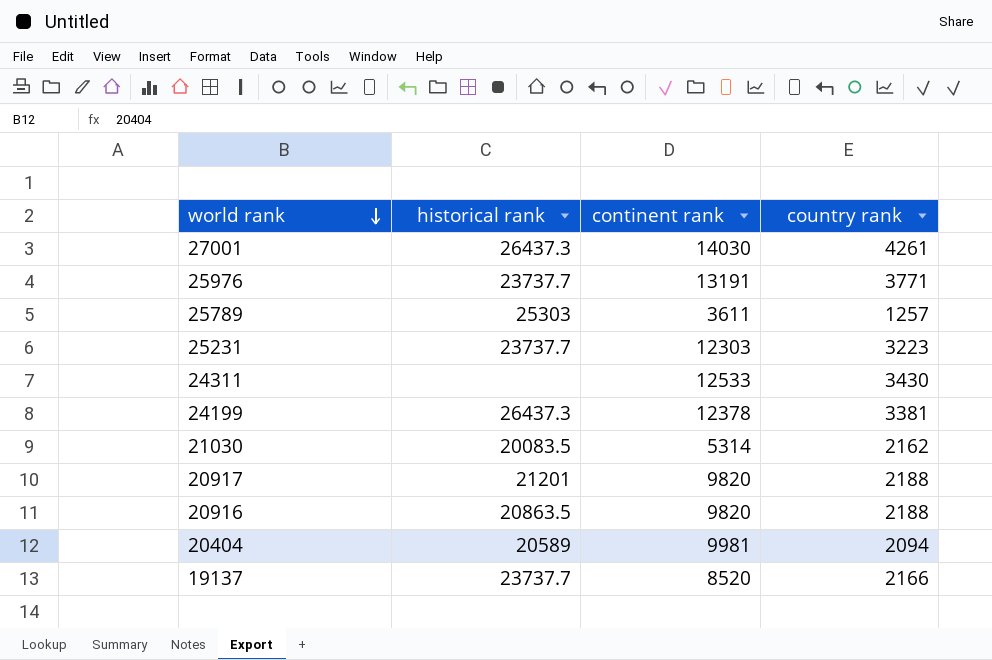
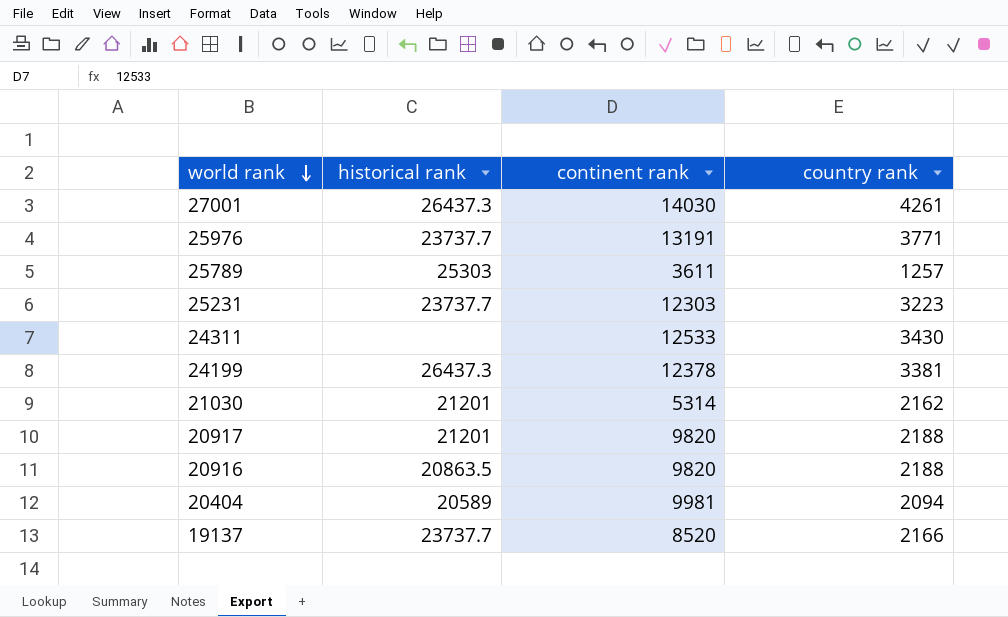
21030 | historical rank: 20083.5 -> 21201

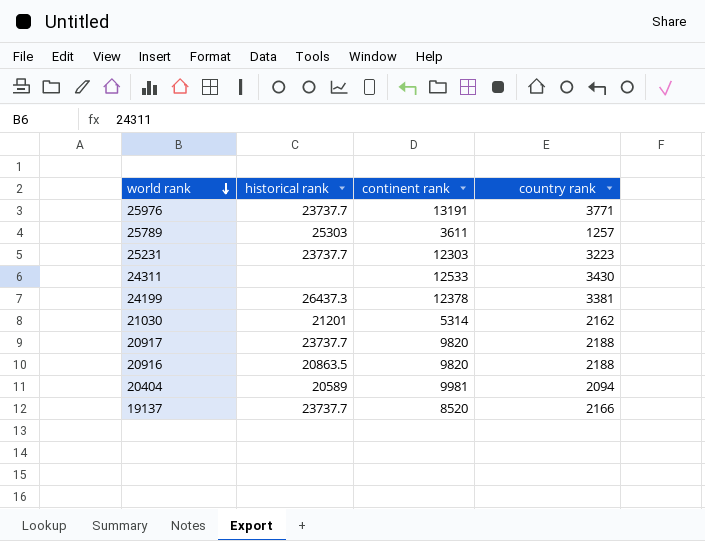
row 27001: 26437.3 | 14030 | 4261 -> none
20917 | historical rank: 21201 -> 23737.7

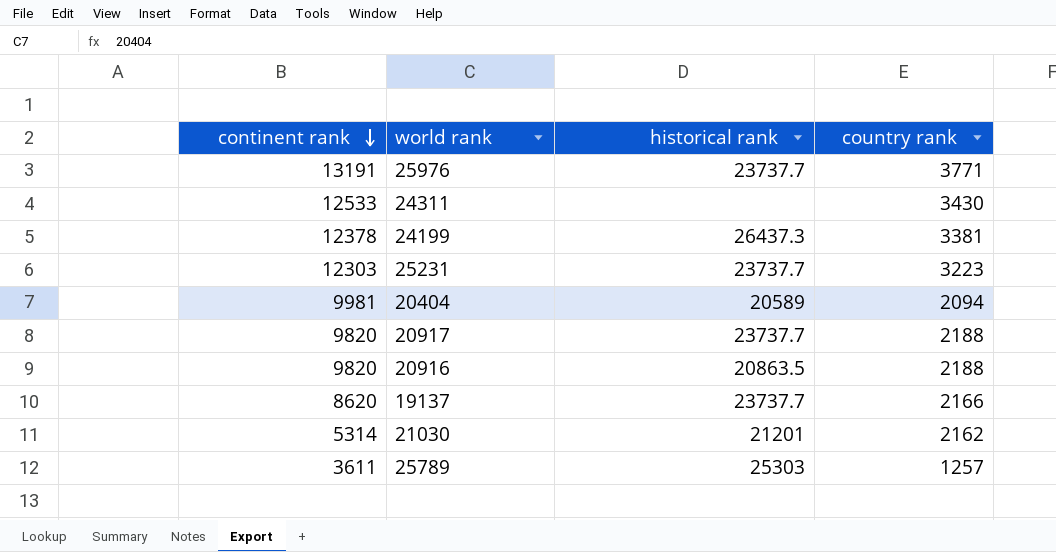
row order: world rank descending -> continent rank descending
column continent rank | position: 3 -> 1
19137 | continent rank: 8520 -> 8620

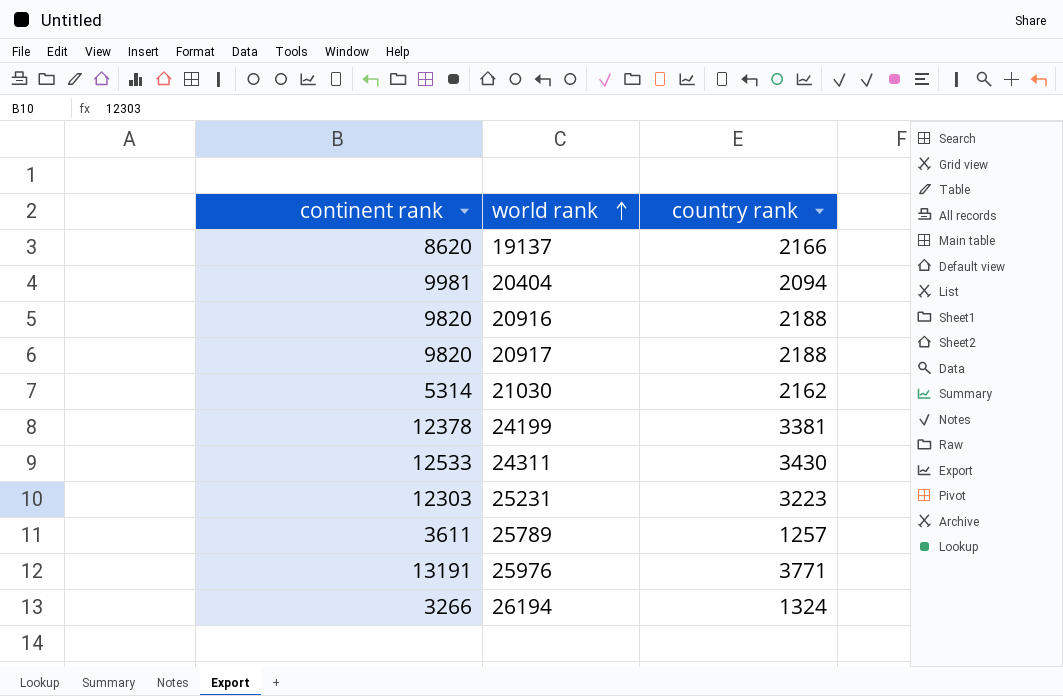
row order: continent rank descending -> world rank ascending
column historical rank | position: 3 -> none
row 26194: none -> 3266 | 1324

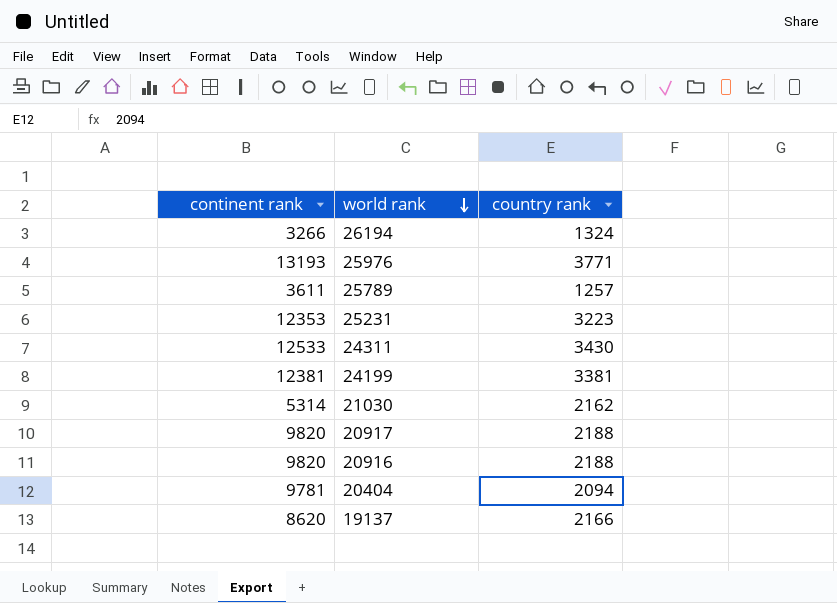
row order: world rank ascending -> world rank descending
25976 | continent rank: 13191 -> 13193
25231 | continent rank: 12303 -> 12353
24199 | continent rank: 12378 -> 12381
20404 | continent rank: 9981 -> 9781

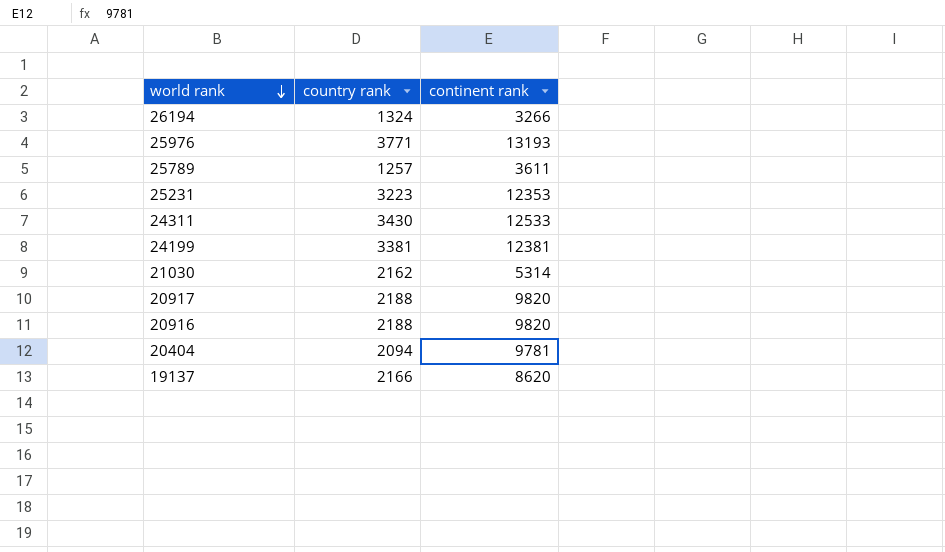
column continent rank | position: 1 -> 3

